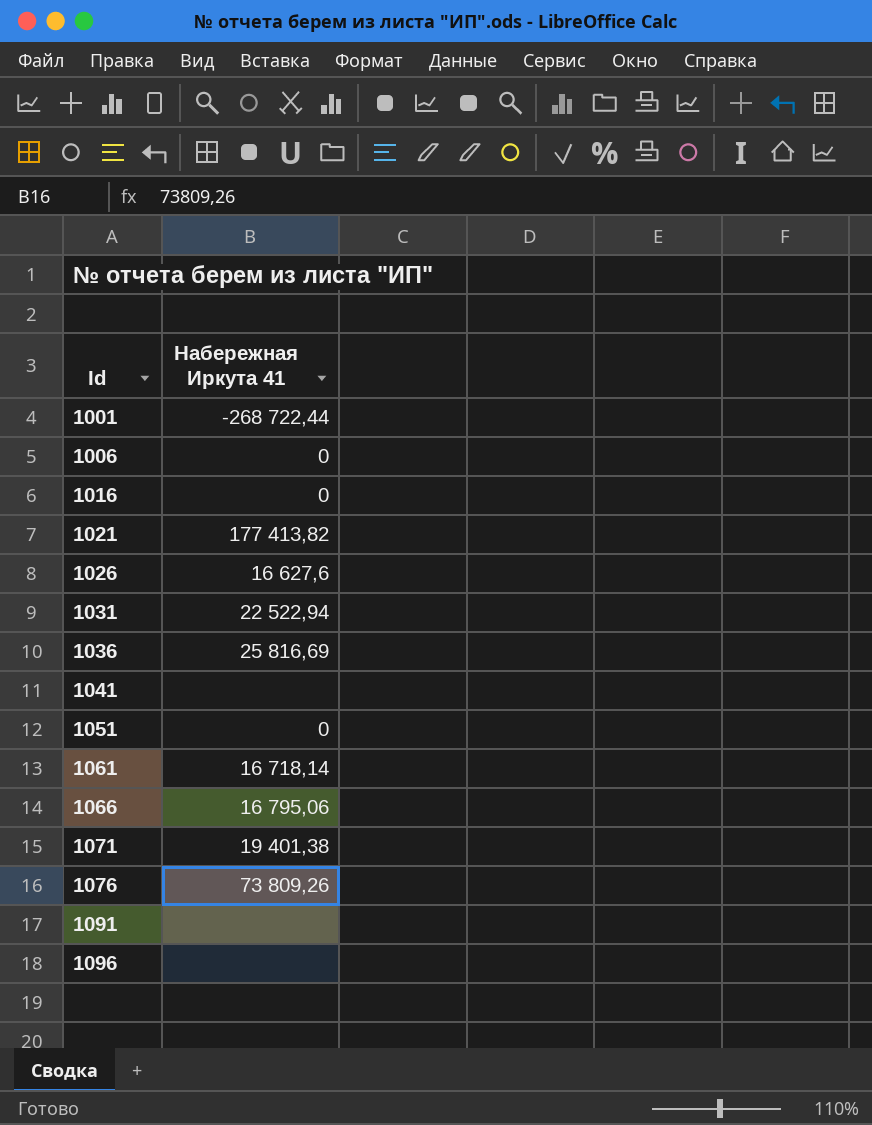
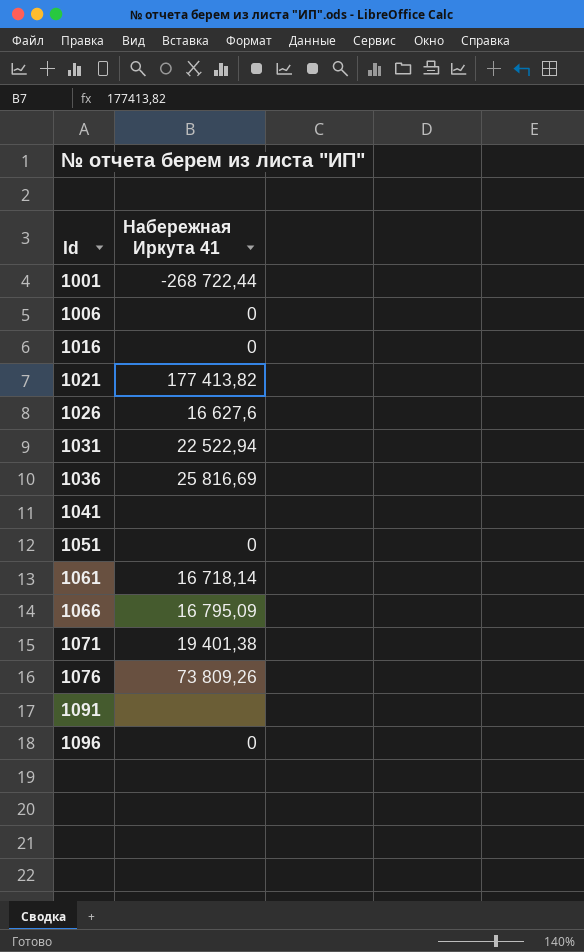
1066 | Набережная Иркута 41: 16 795,06 -> 16 795,09
1096 | Набережная Иркута 41: none -> 0

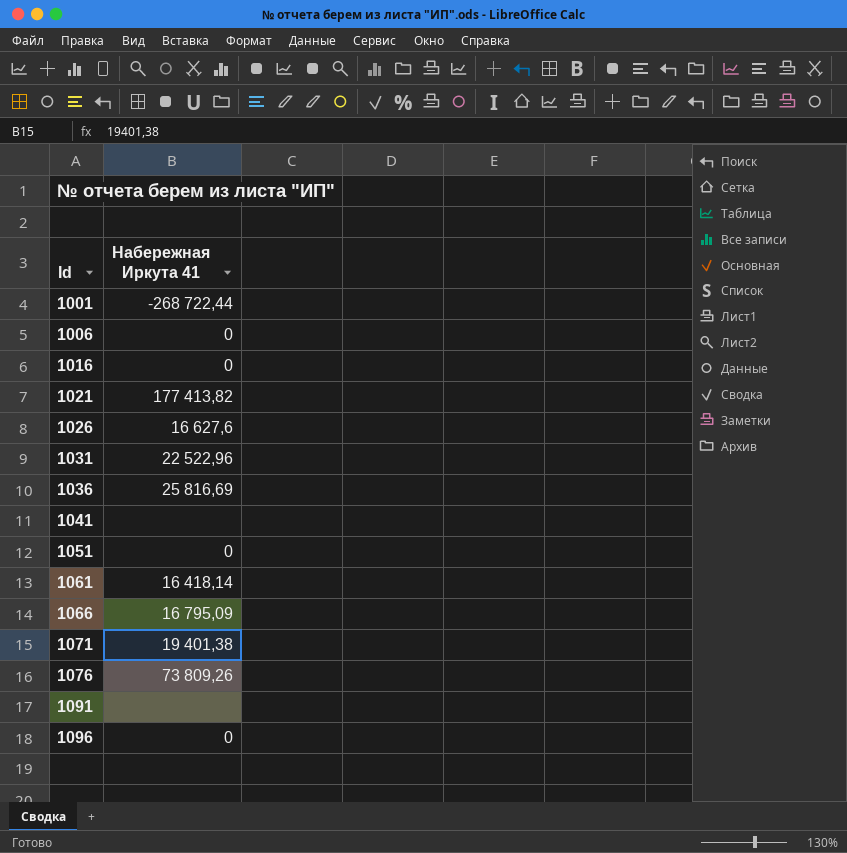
1031 | Набережная Иркута 41: 22 522,94 -> 22 522,96
1061 | Набережная Иркута 41: 16 718,14 -> 16 418,14

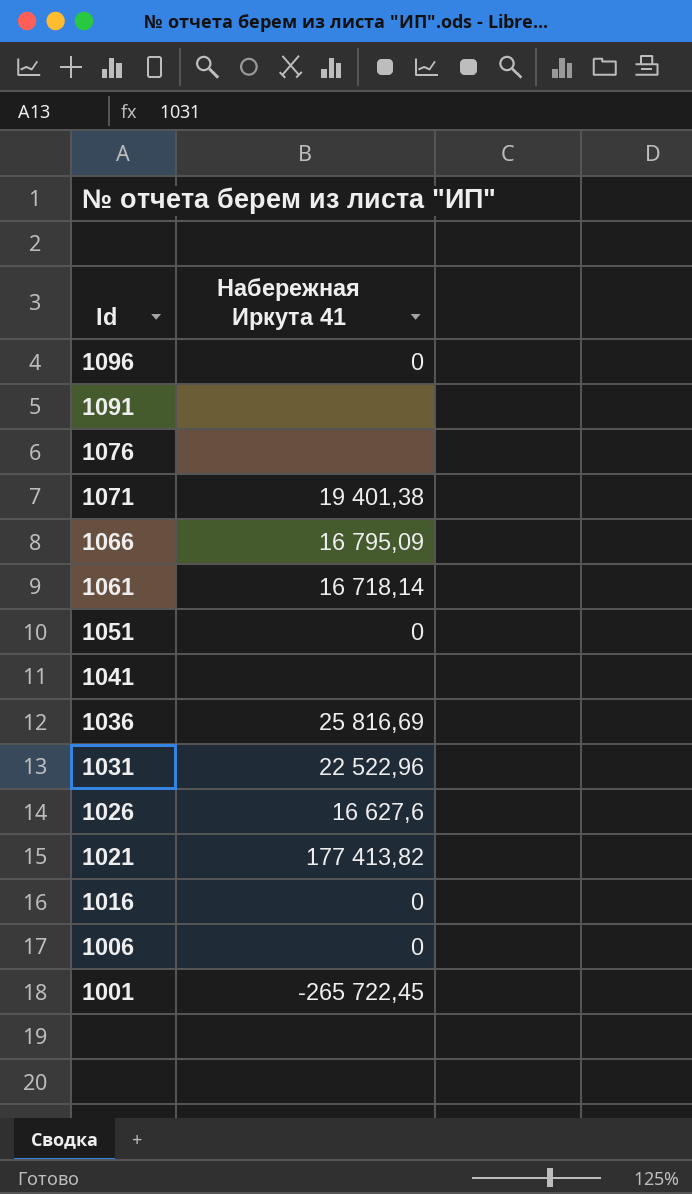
row order: Id ascending -> Id descending
1076 | Набережная Иркута 41: 73 809,26 -> none
1061 | Набережная Иркута 41: 16 418,14 -> 16 718,14
1001 | Набережная Иркута 41: -268 722,44 -> -265 722,45

